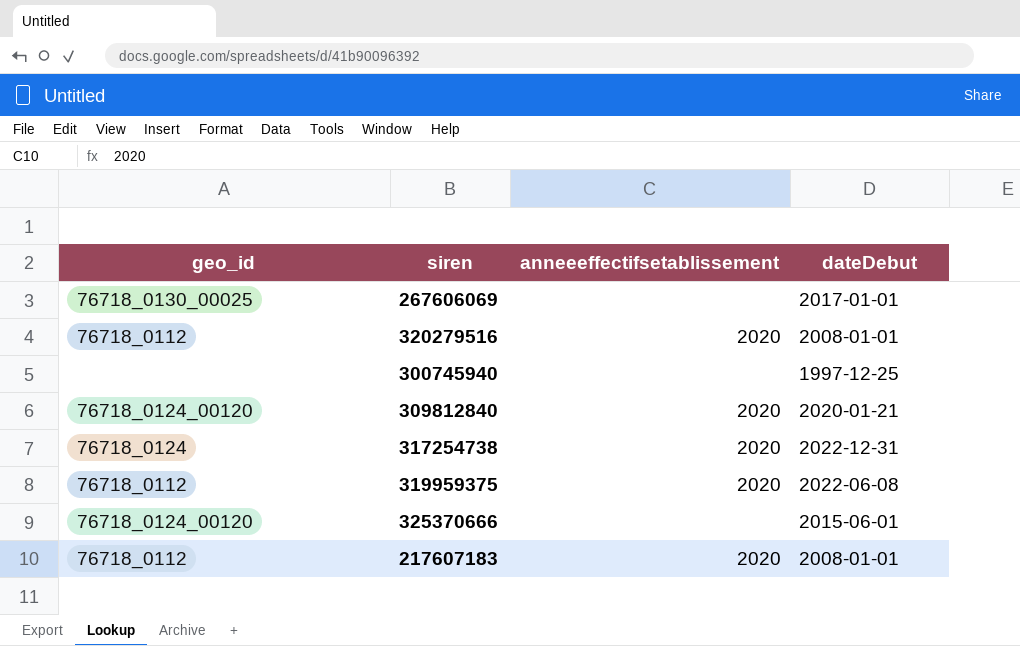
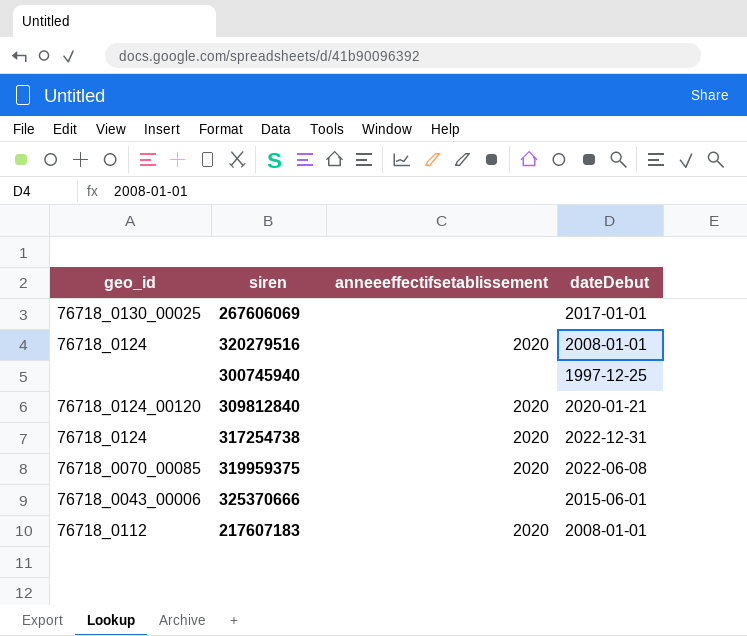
320279516 | geo_id: 76718_0112 -> 76718_0124
319959375 | geo_id: 76718_0112 -> 76718_0070_00085
325370666 | geo_id: 76718_0124_00120 -> 76718_0043_00006

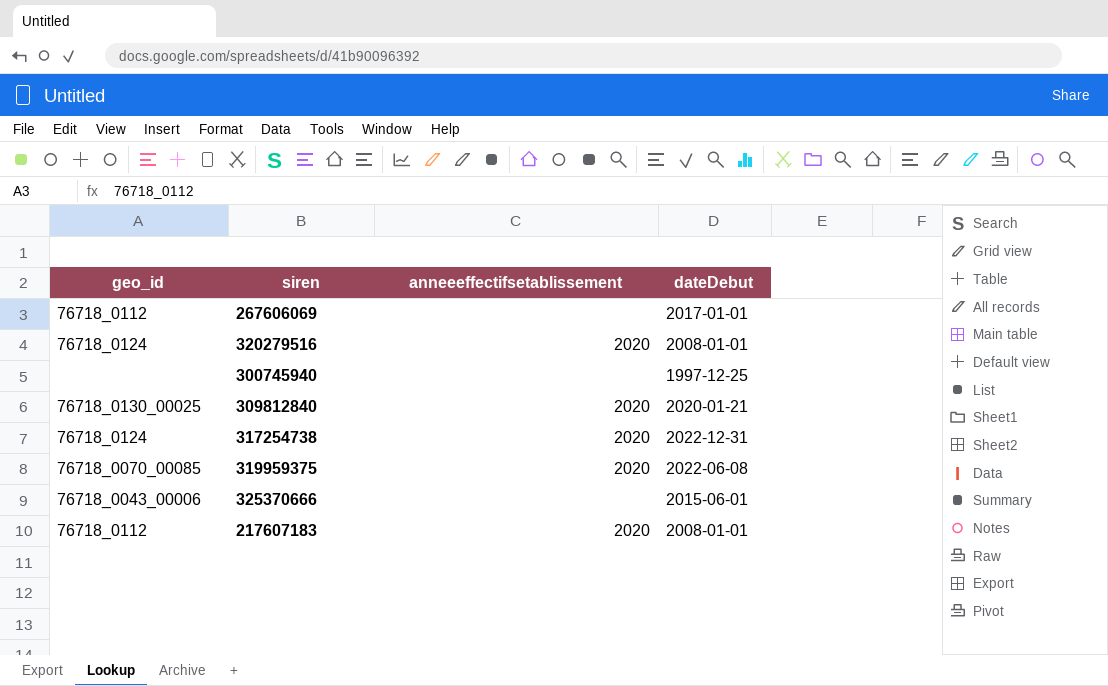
267606069 | geo_id: 76718_0130_00025 -> 76718_0112
309812840 | geo_id: 76718_0124_00120 -> 76718_0130_00025

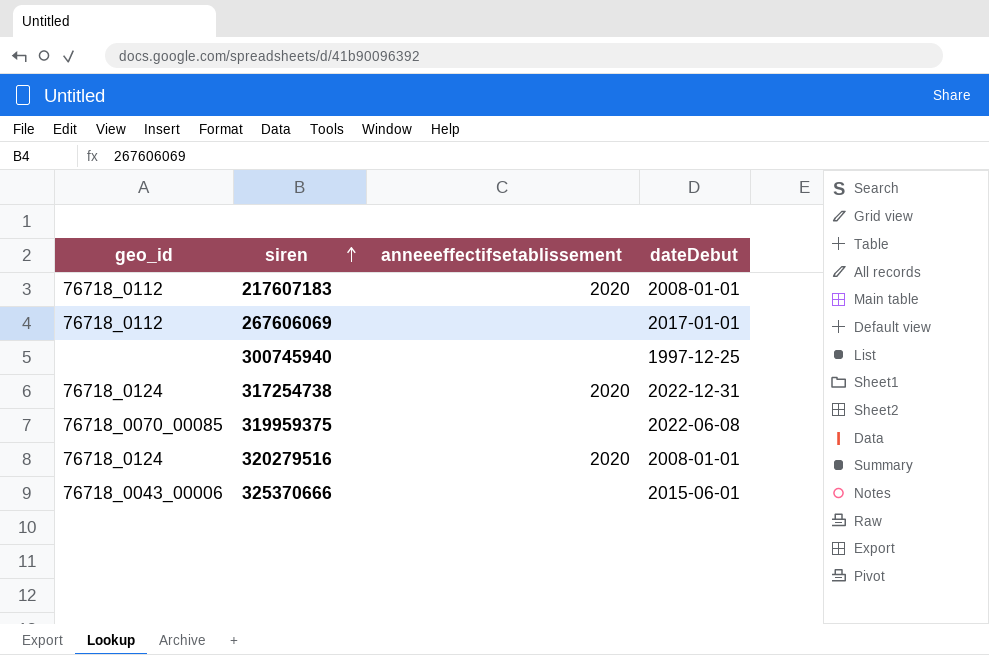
row order: none -> siren ascending
row 309812840: 76718_0130_00025 | 2020 | 2020-01-21 -> none
319959375 | anneeeffectifsetablissement: 2020 -> none

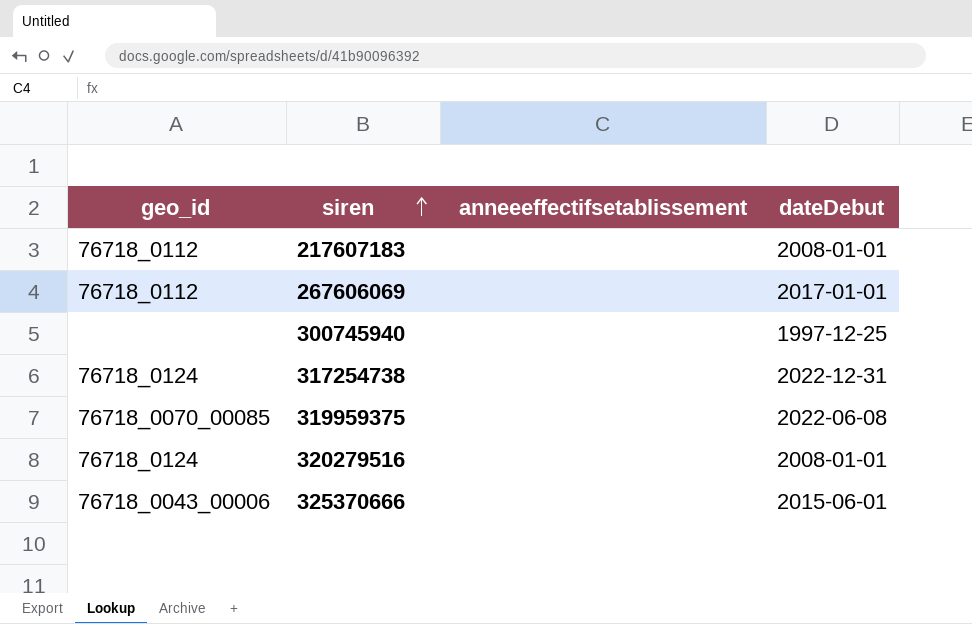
217607183 | anneeeffectifsetablissement: 2020 -> none
317254738 | anneeeffectifsetablissement: 2020 -> none
320279516 | anneeeffectifsetablissement: 2020 -> none

